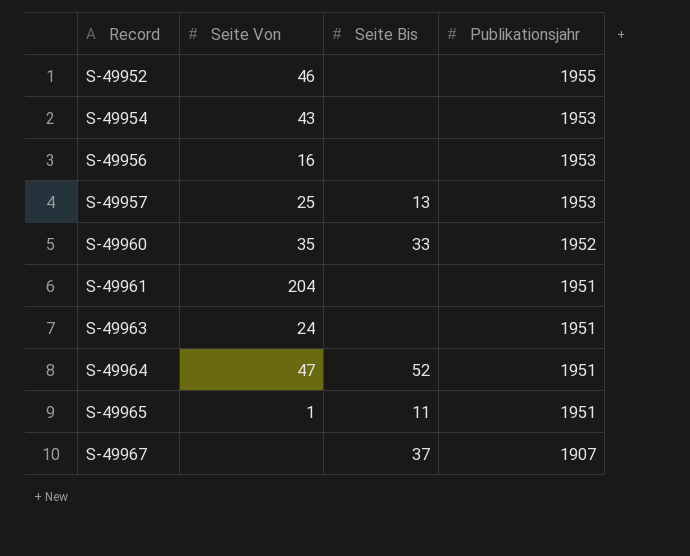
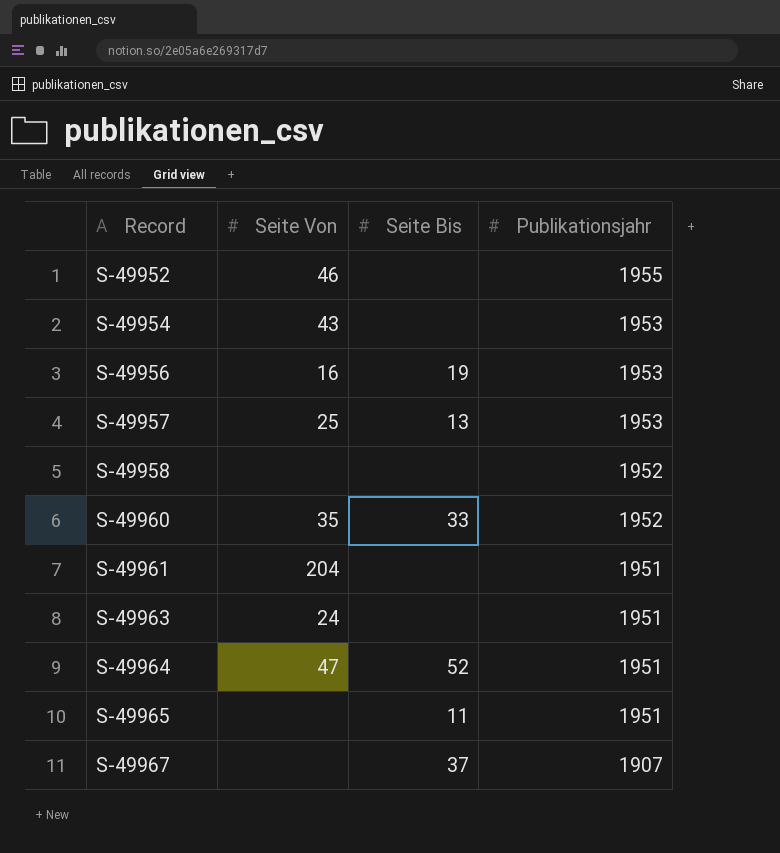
S-49956 | Seite Bis: none -> 19
row S-49958: none -> none | none | 1952
S-49965 | Seite Von: 1 -> none

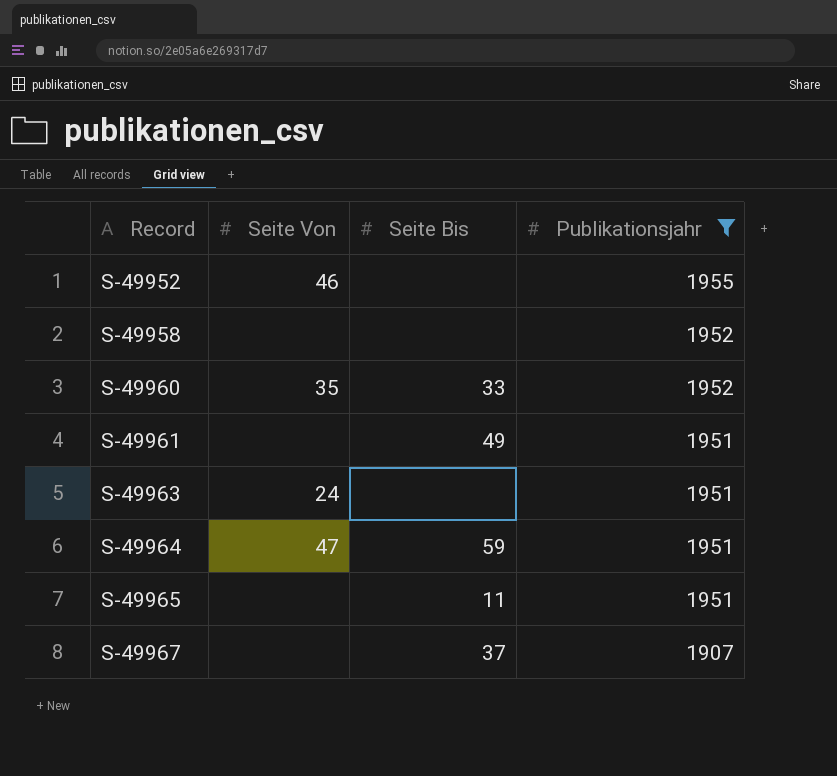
filter: none -> Publikationsjahr != 1953
S-49961 | Seite Von: 204 -> none
S-49961 | Seite Bis: none -> 49
S-49964 | Seite Bis: 52 -> 59

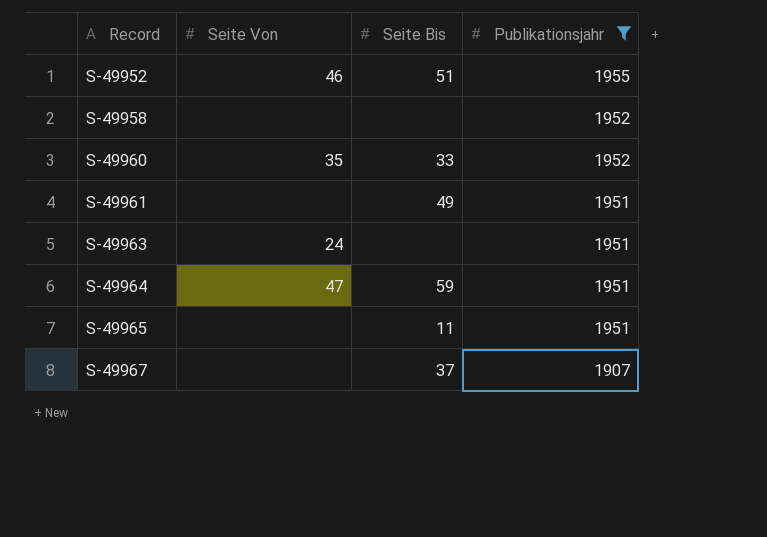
S-49952 | Seite Bis: none -> 51

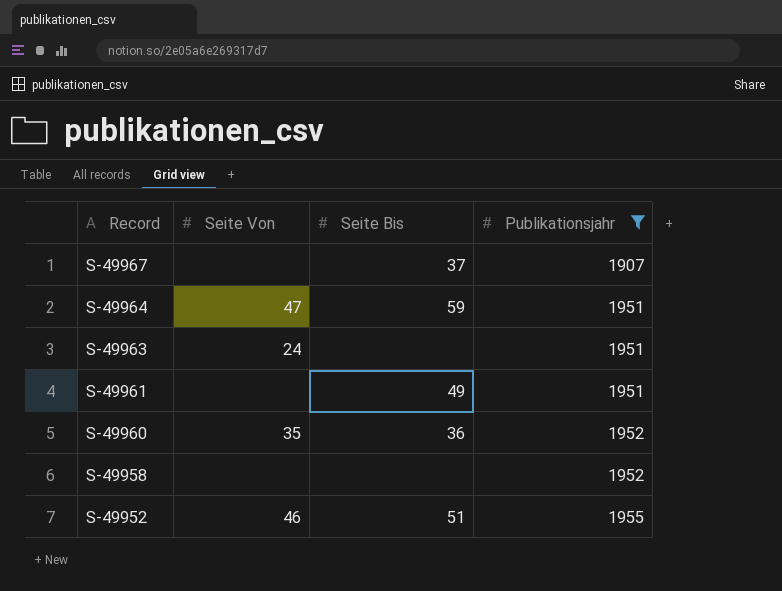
row order: Record ascending -> Record descending
row S-49965: none | 11 | 1951 -> none
S-49960 | Seite Bis: 33 -> 36

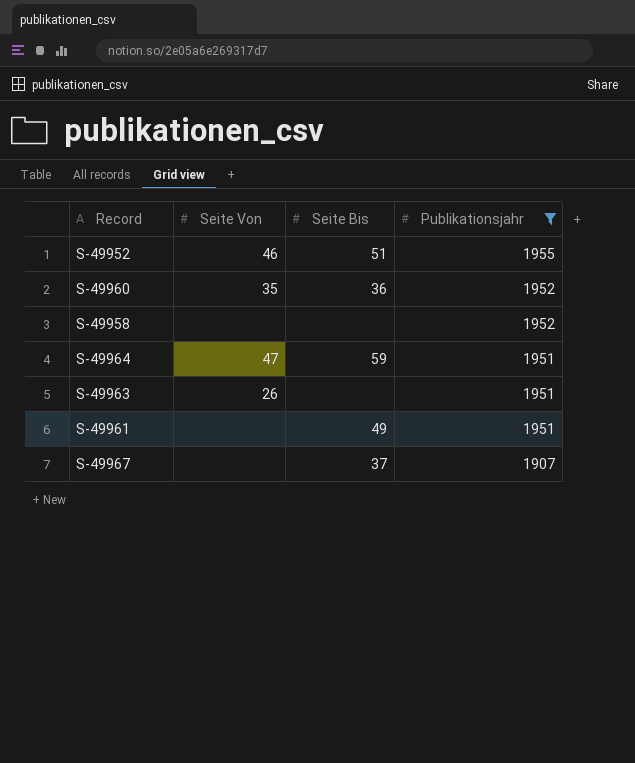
row order: Record descending -> Publikationsjahr descending
S-49963 | Seite Von: 24 -> 26

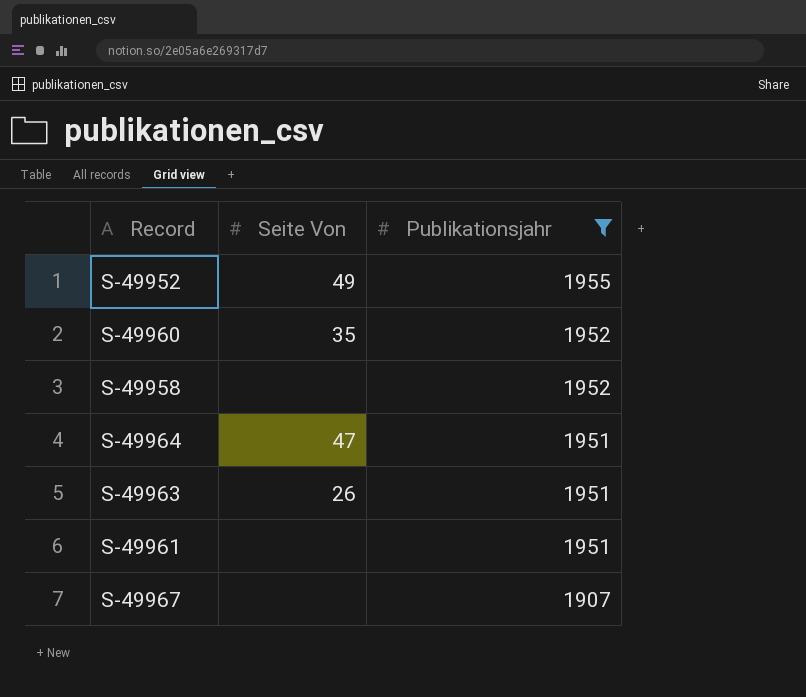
column Seite Bis | position: 3 -> none
S-49952 | Seite Von: 46 -> 49

